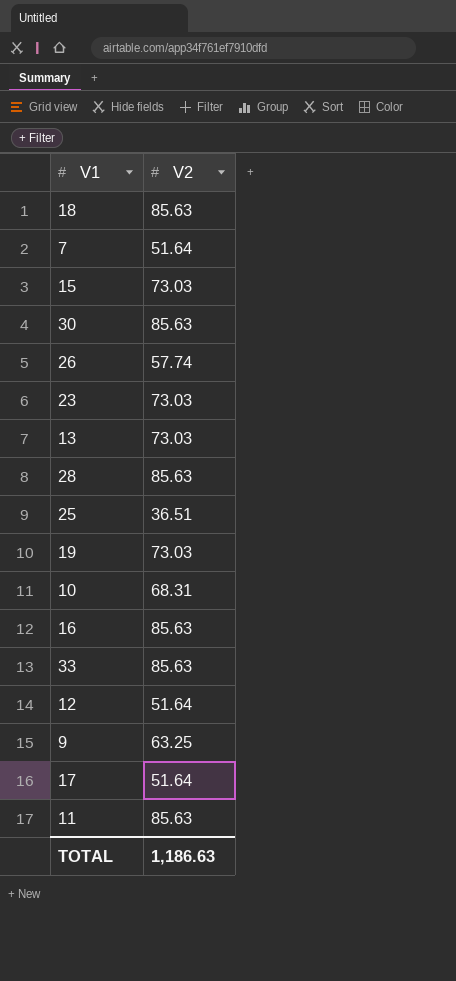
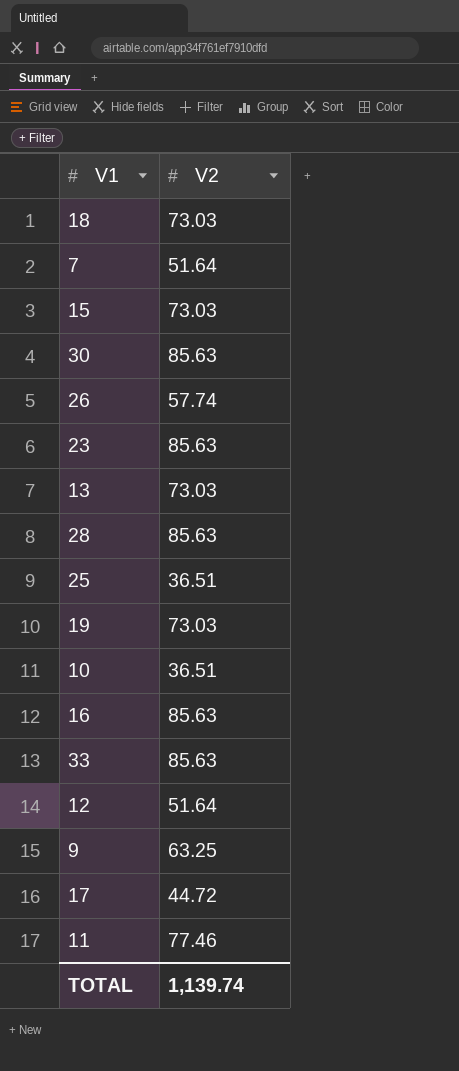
18 | V2: 85.63 -> 73.03
23 | V2: 73.03 -> 85.63
10 | V2: 68.31 -> 36.51
17 | V2: 51.64 -> 44.72
11 | V2: 85.63 -> 77.46
TOTAL | V2: 1,186.63 -> 1,139.74

